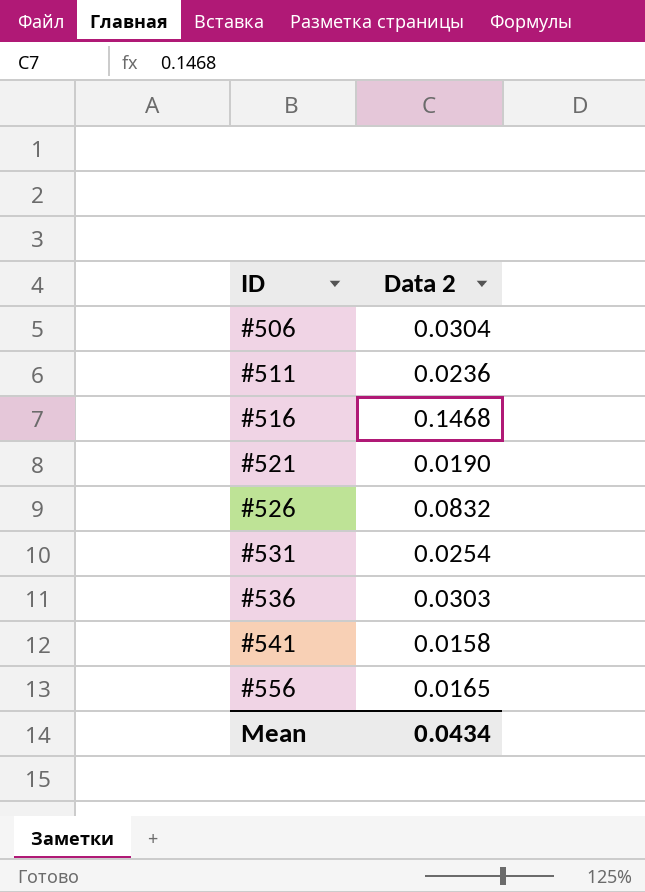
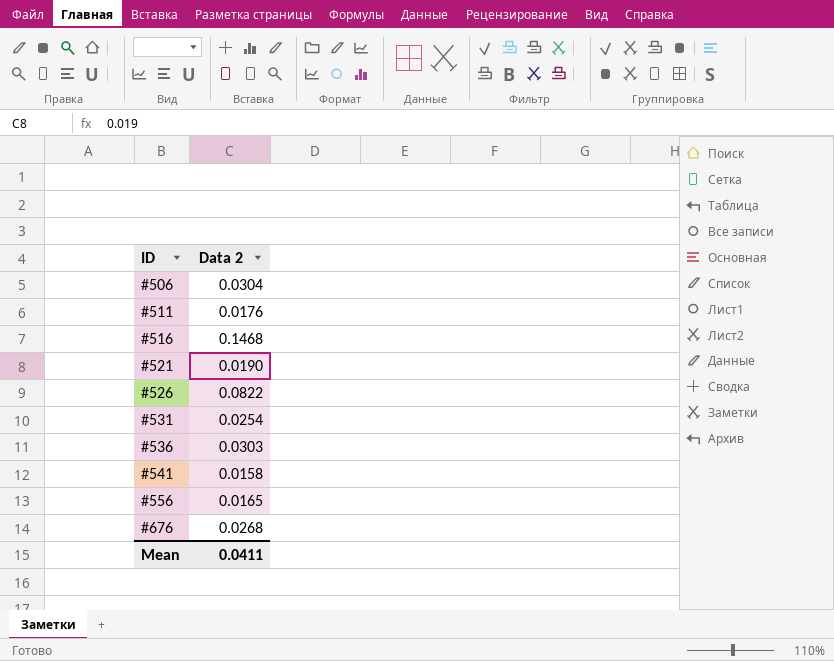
#511 | Data 2: 0.0236 -> 0.0176
#526 | Data 2: 0.0832 -> 0.0822
row #676: none -> 0.0268
Mean | Data 2: 0.0434 -> 0.0411

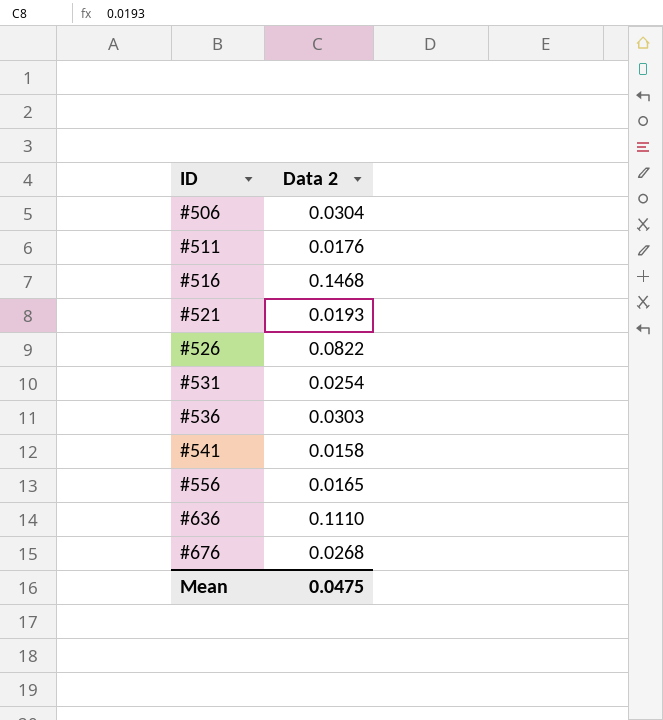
#521 | Data 2: 0.0190 -> 0.0193
row #636: none -> 0.1110
Mean | Data 2: 0.0411 -> 0.0475

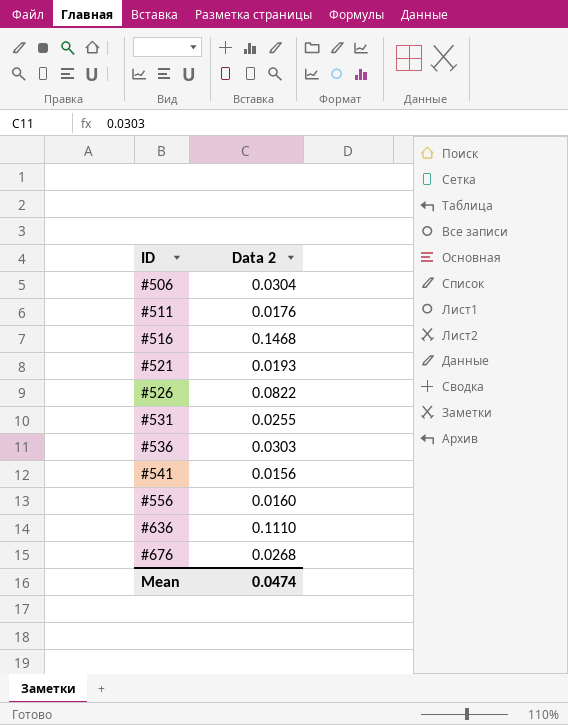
#531 | Data 2: 0.0254 -> 0.0255
#541 | Data 2: 0.0158 -> 0.0156
#556 | Data 2: 0.0165 -> 0.0160
Mean | Data 2: 0.0475 -> 0.0474

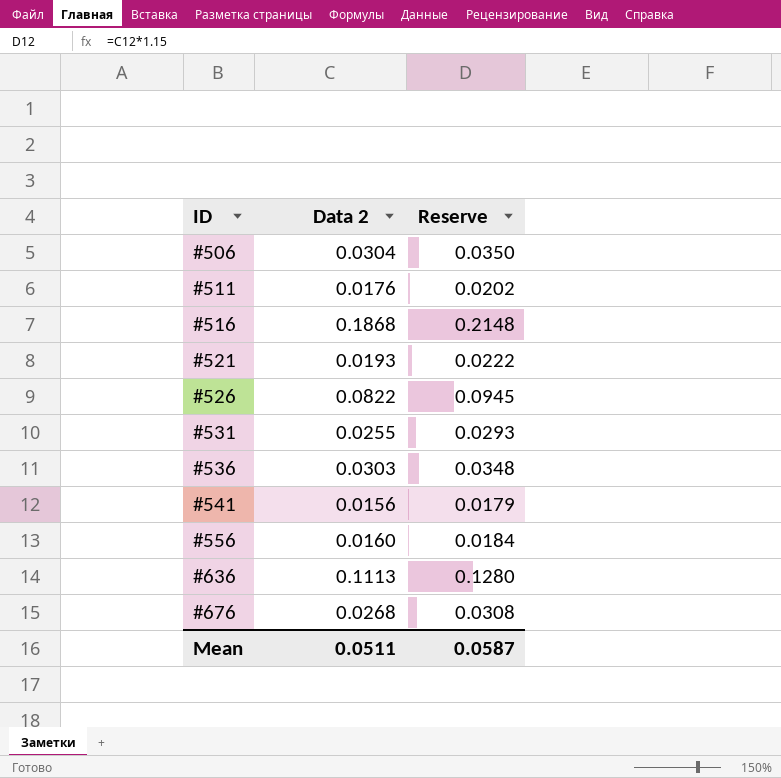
column Reserve | formula: none -> [Data 2] * 1.15
#516 | Data 2: 0.1468 -> 0.1868
#636 | Data 2: 0.1110 -> 0.1113
Mean | Data 2: 0.0474 -> 0.0511

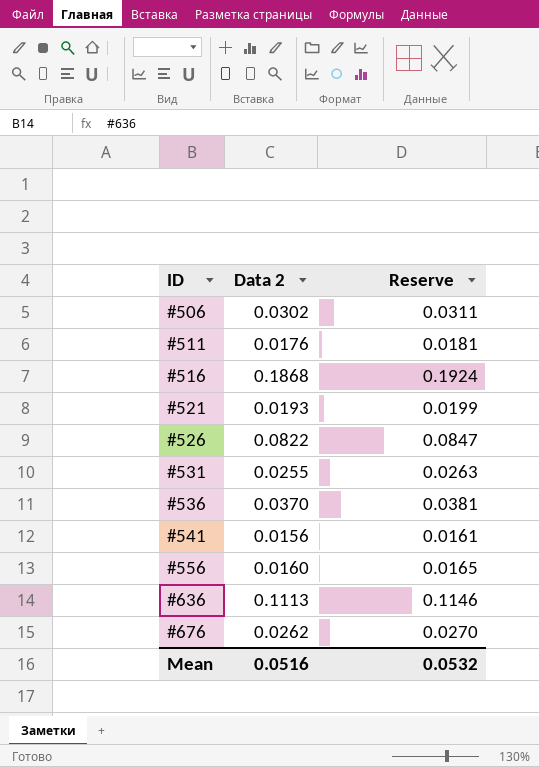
column Reserve | formula: [Data 2] * 1.15 -> [Data 2] * 1.03
#506 | Data 2: 0.0304 -> 0.0302
#536 | Data 2: 0.0303 -> 0.0370
#676 | Data 2: 0.0268 -> 0.0262
Mean | Data 2: 0.0511 -> 0.0516
Mean | Reserve: 0.0587 -> 0.0532

